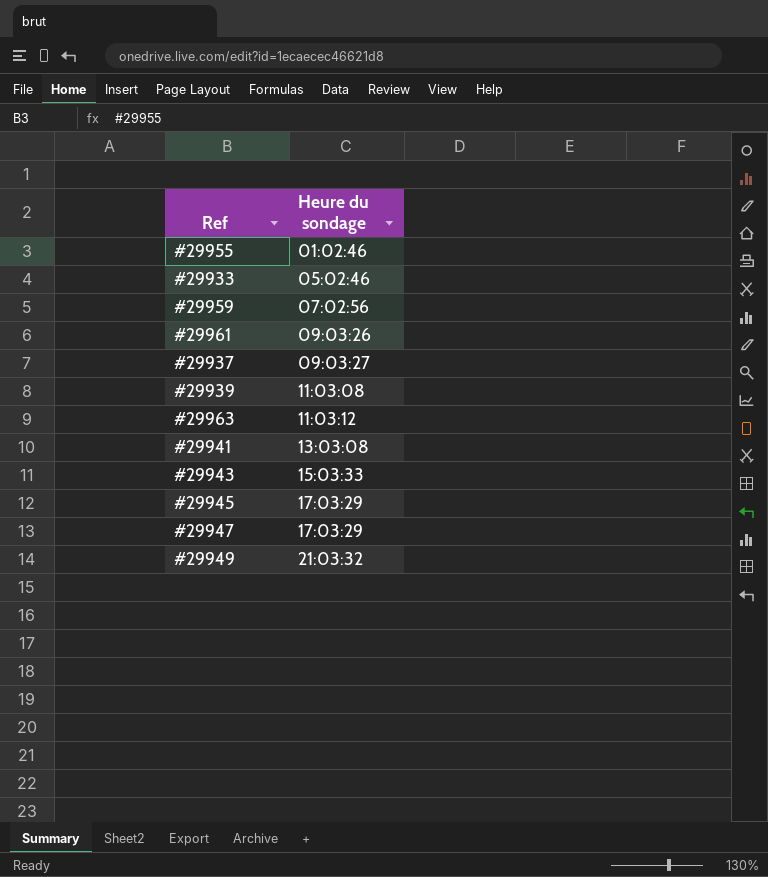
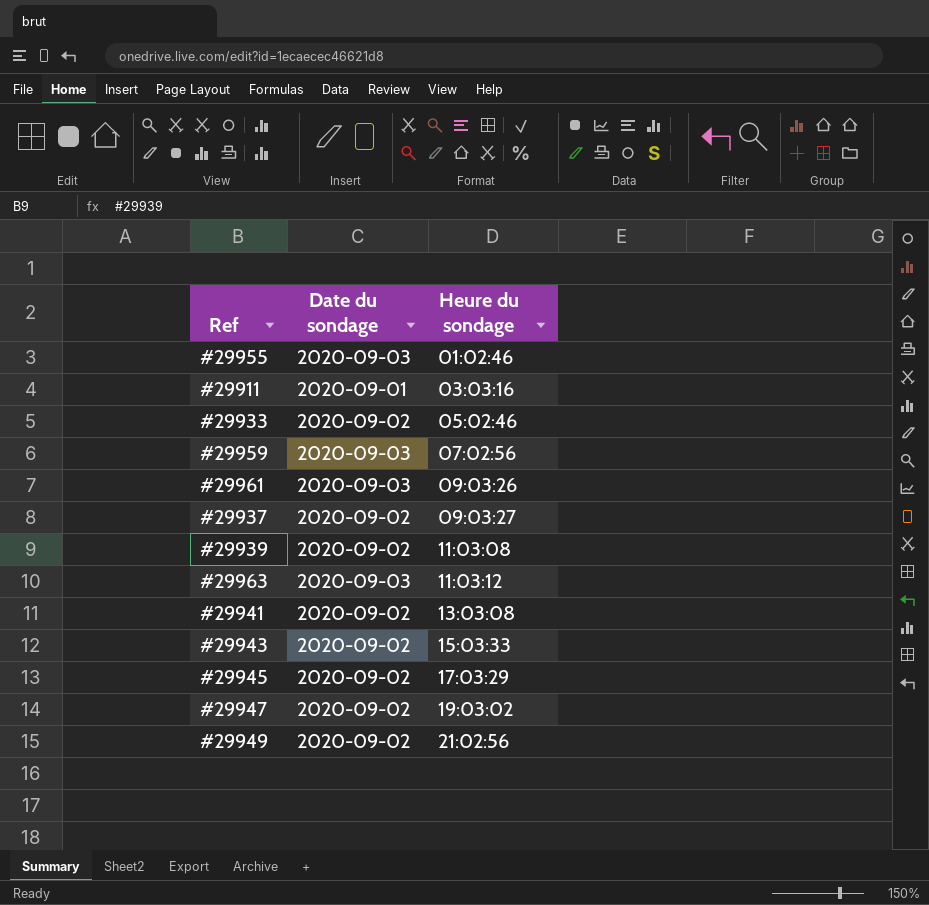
column Date du sondage | position: none -> 2
row #29911: none -> 2020-09-01 | 03:03:16
#29947 | Heure du sondage: 17:03:29 -> 19:03:02
#29949 | Heure du sondage: 21:03:32 -> 21:02:56

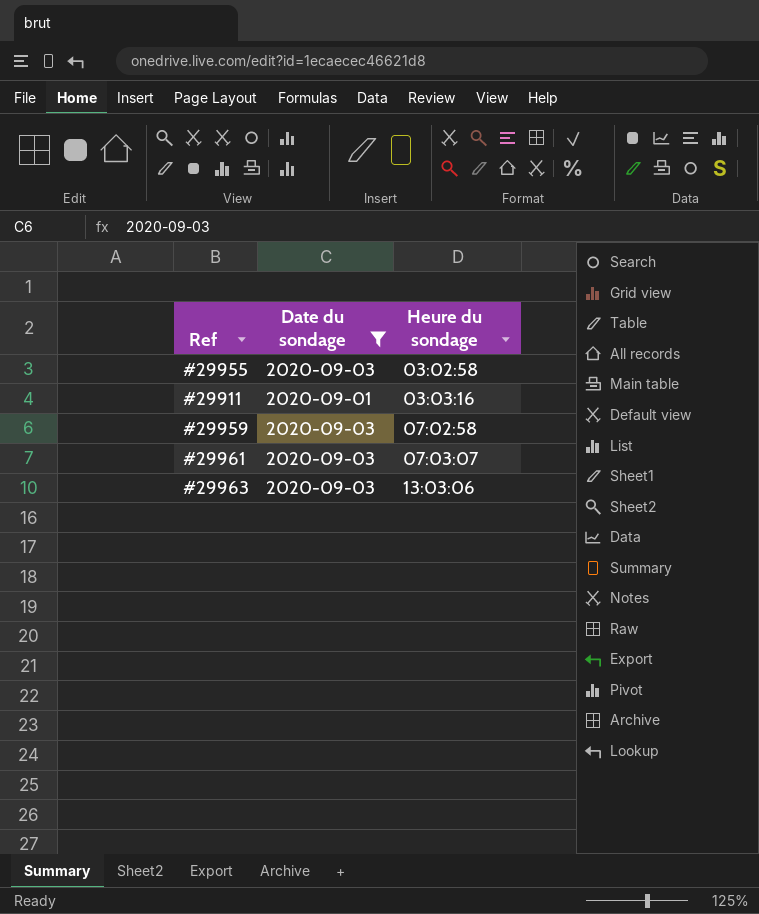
filter: none -> Date du sondage != 2020-09-02
#29955 | Heure du sondage: 01:02:46 -> 03:02:58
#29959 | Heure du sondage: 07:02:56 -> 07:02:58
#29961 | Heure du sondage: 09:03:26 -> 07:03:07
#29963 | Heure du sondage: 11:03:12 -> 13:03:06

